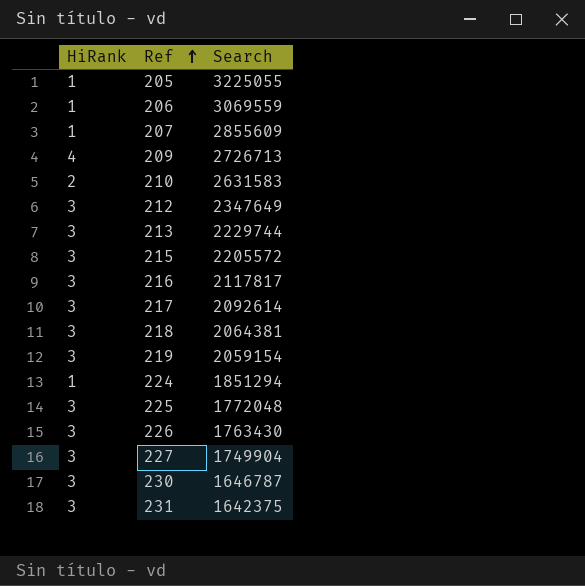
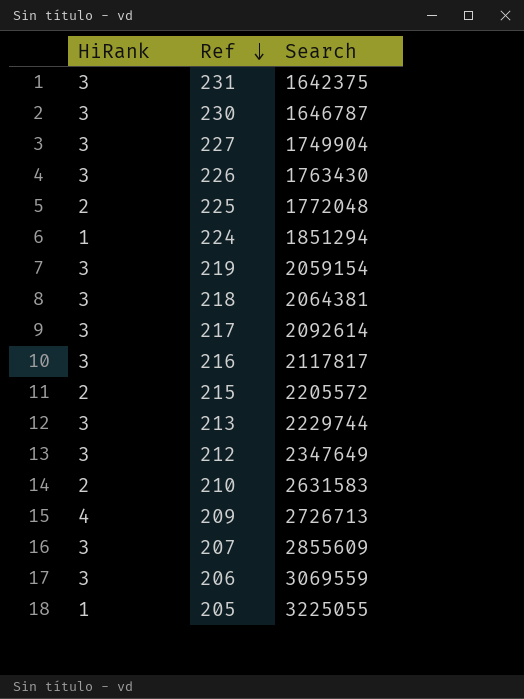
row order: Ref ascending -> Ref descending
225 | HiRank: 3 -> 2
215 | HiRank: 3 -> 2
207 | HiRank: 1 -> 3
206 | HiRank: 1 -> 3

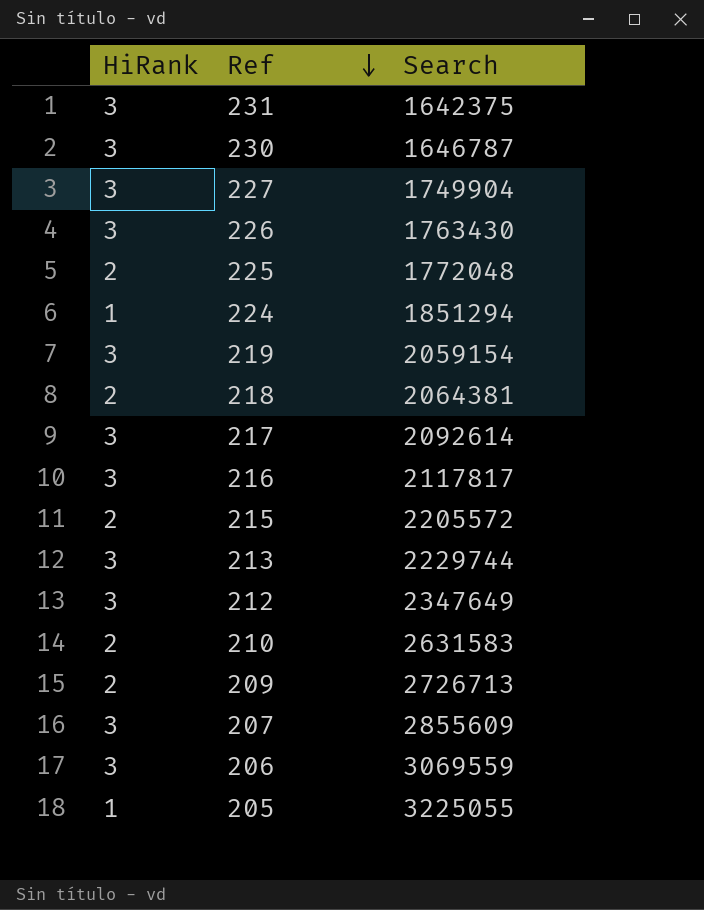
218 | HiRank: 3 -> 2
209 | HiRank: 4 -> 2

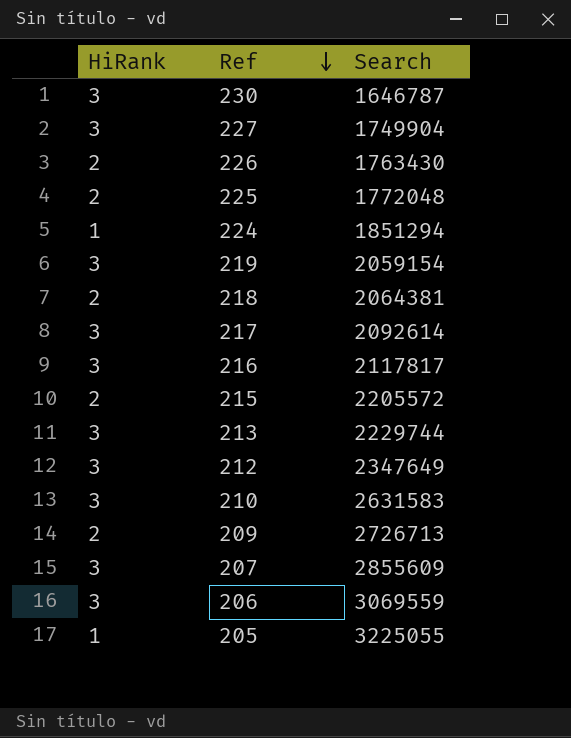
row 231: 3 | 1642375 -> none
226 | HiRank: 3 -> 2
210 | HiRank: 2 -> 3

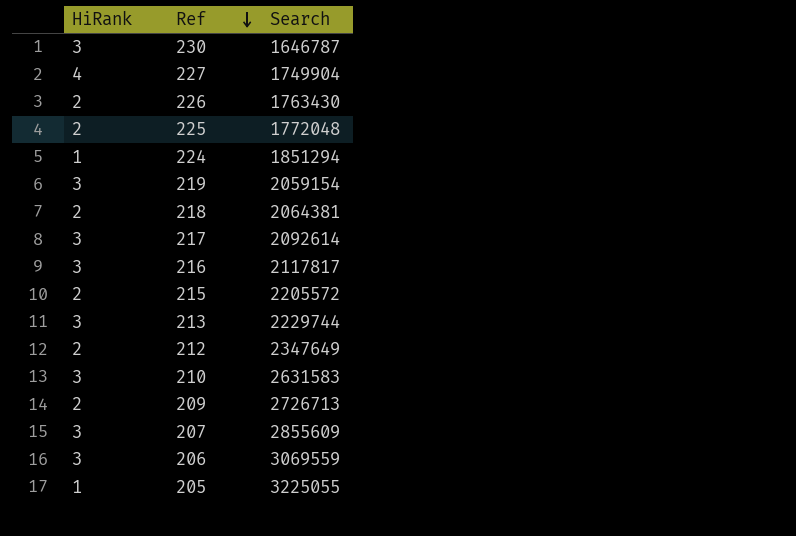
227 | HiRank: 3 -> 4
212 | HiRank: 3 -> 2

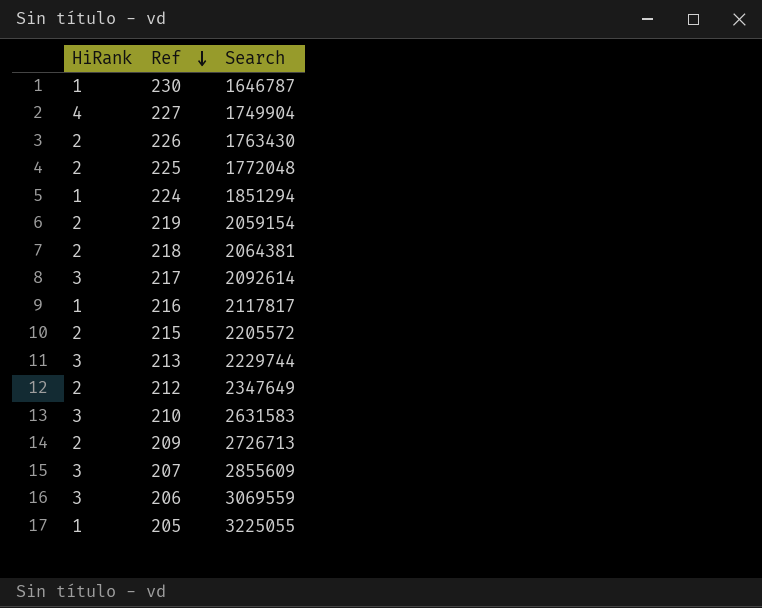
230 | HiRank: 3 -> 1
219 | HiRank: 3 -> 2
216 | HiRank: 3 -> 1

